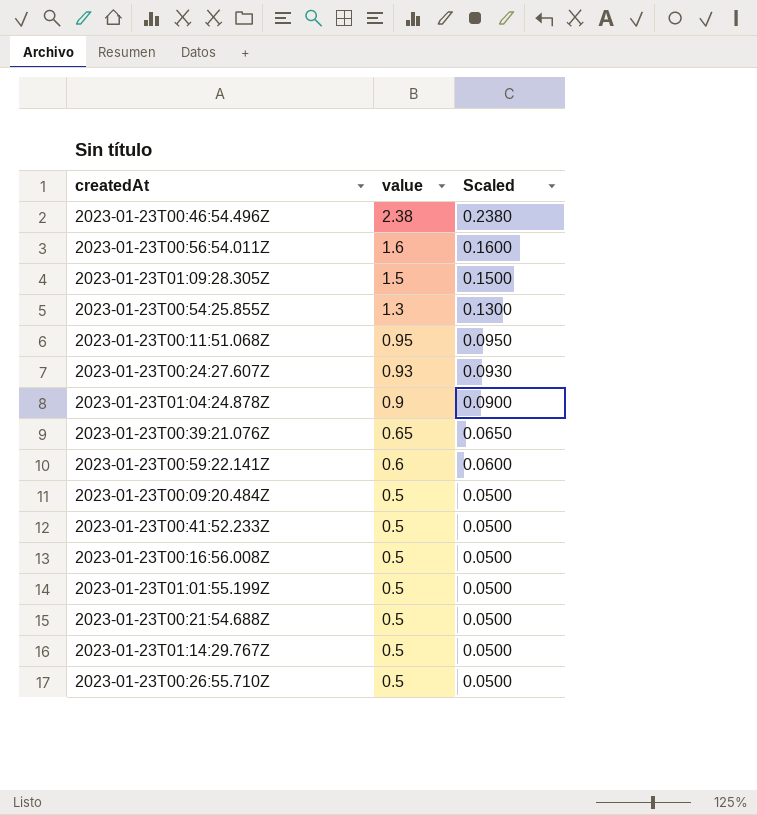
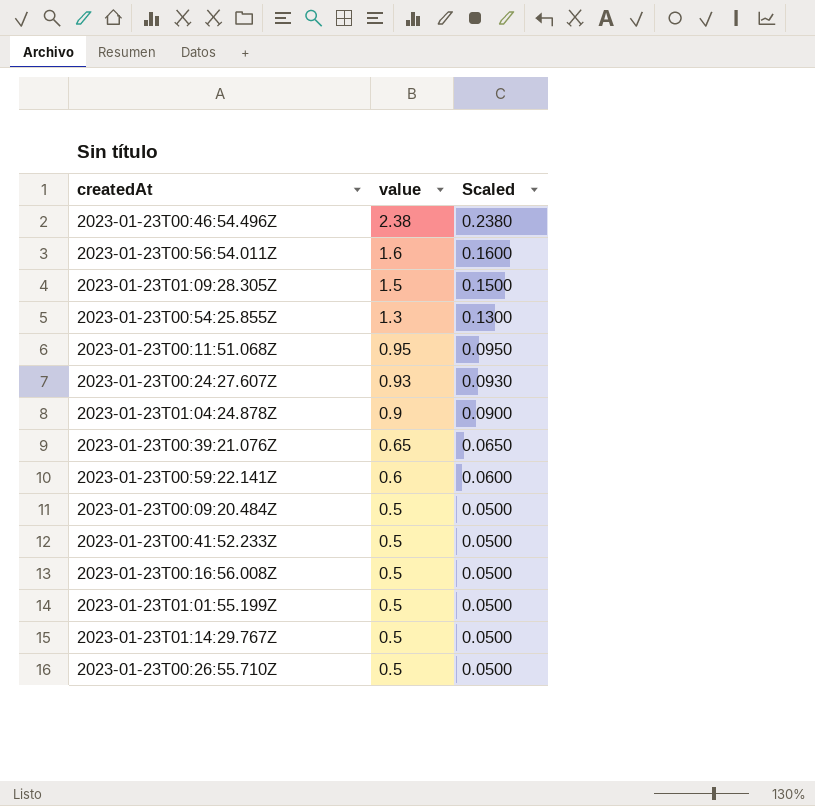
row 2023-01-23T00:21:54.688Z: 0.5 | 0.0500 -> none

